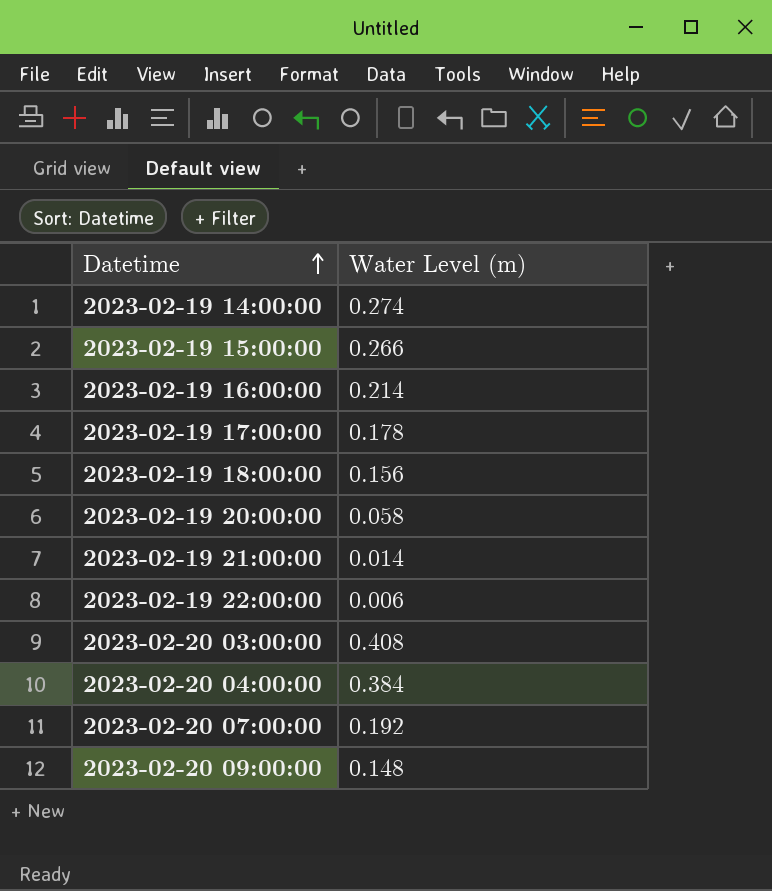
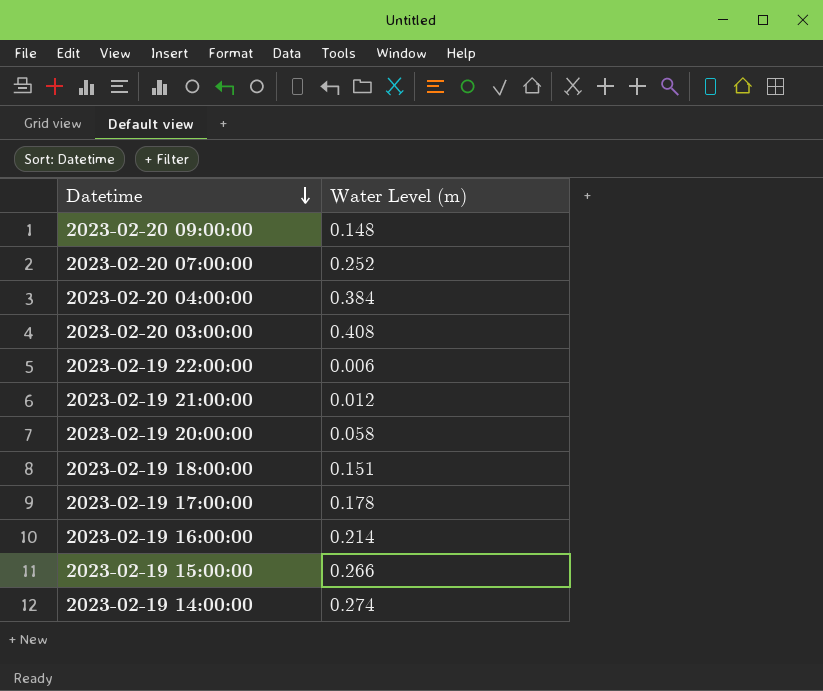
row order: Datetime ascending -> Datetime descending
2023-02-20 07:00:00 | Water Level (m): 0.192 -> 0.252
2023-02-19 21:00:00 | Water Level (m): 0.014 -> 0.012
2023-02-19 18:00:00 | Water Level (m): 0.156 -> 0.151

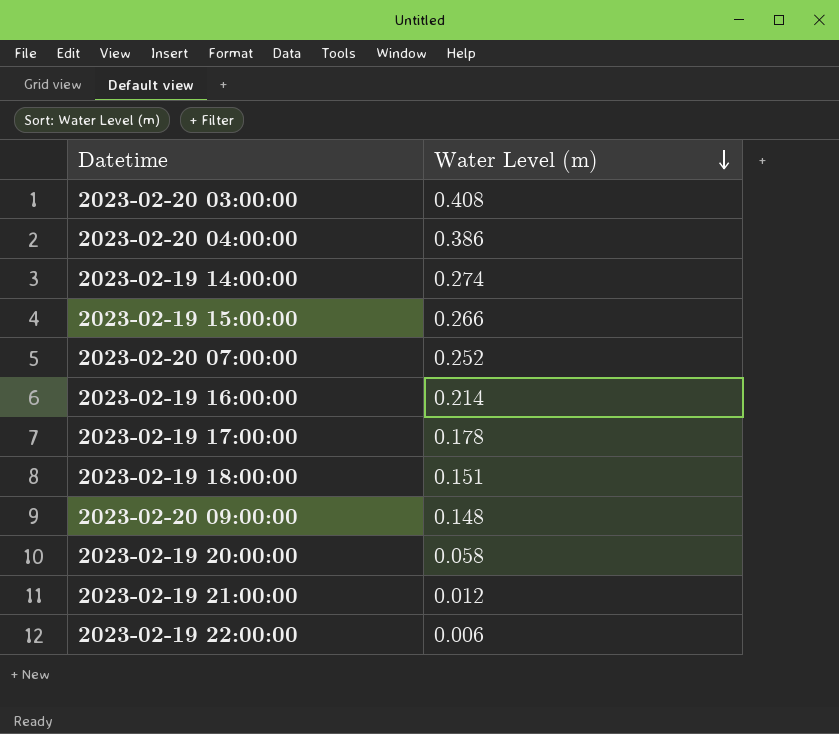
row order: Datetime descending -> Water Level (m) descending
2023-02-20 04:00:00 | Water Level (m): 0.384 -> 0.386

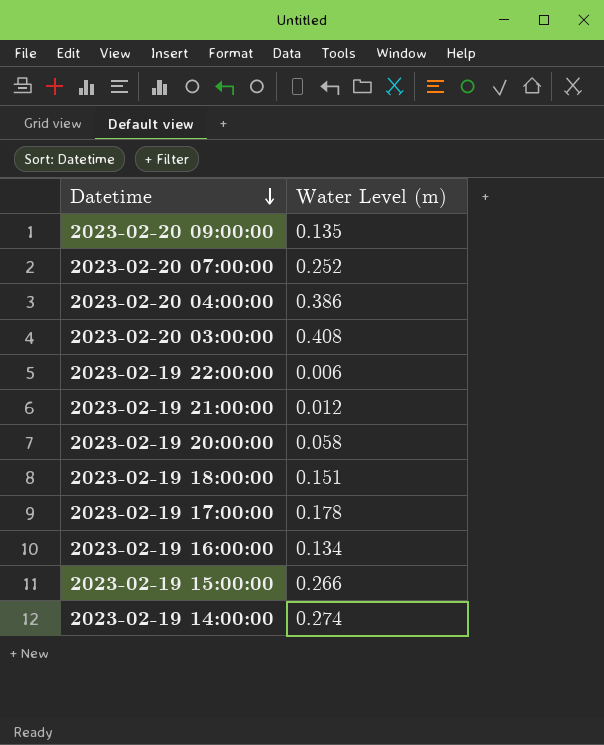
row order: Water Level (m) descending -> Datetime descending
2023-02-20 09:00:00 | Water Level (m): 0.148 -> 0.135
2023-02-19 16:00:00 | Water Level (m): 0.214 -> 0.134

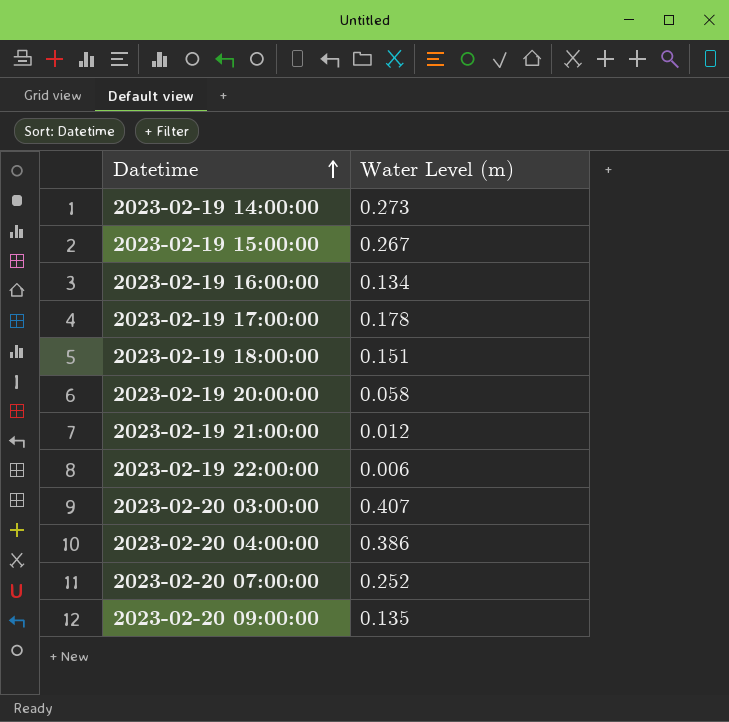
row order: Datetime descending -> Datetime ascending
2023-02-19 14:00:00 | Water Level (m): 0.274 -> 0.273
2023-02-19 15:00:00 | Water Level (m): 0.266 -> 0.267
2023-02-20 03:00:00 | Water Level (m): 0.408 -> 0.407

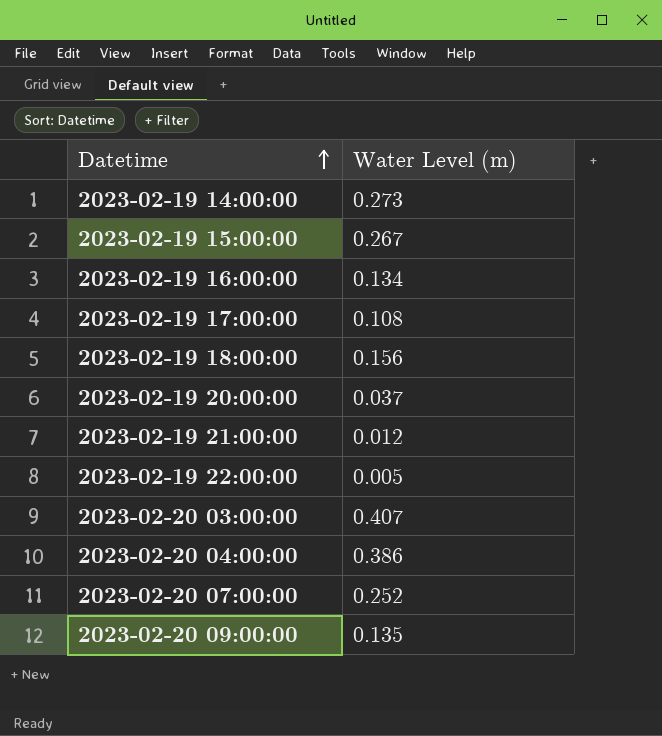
2023-02-19 17:00:00 | Water Level (m): 0.178 -> 0.108
2023-02-19 18:00:00 | Water Level (m): 0.151 -> 0.156
2023-02-19 20:00:00 | Water Level (m): 0.058 -> 0.037
2023-02-19 22:00:00 | Water Level (m): 0.006 -> 0.005

